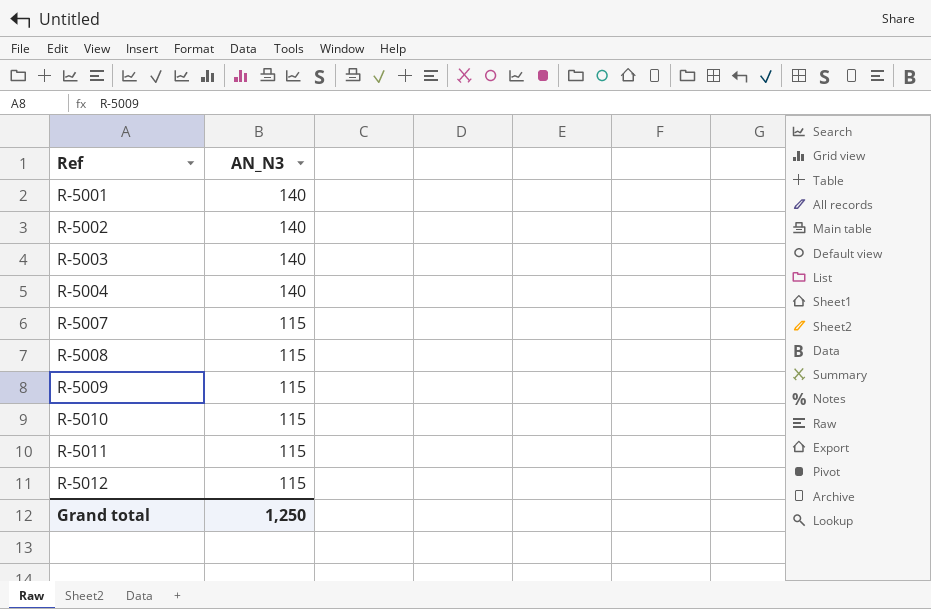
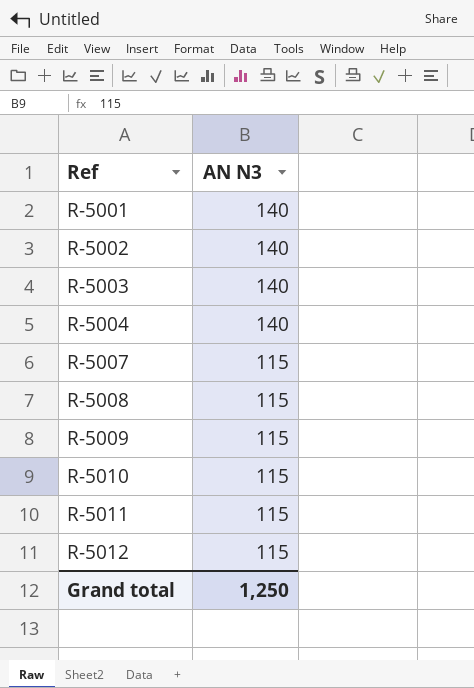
column name: AN_N3 -> AN N3

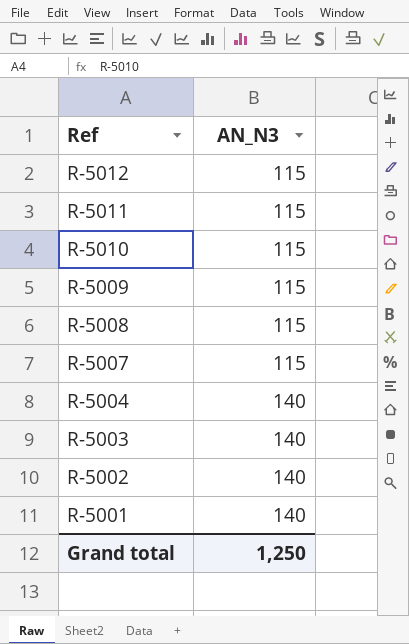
row order: Ref ascending -> Ref descending
column name: AN N3 -> AN_N3

